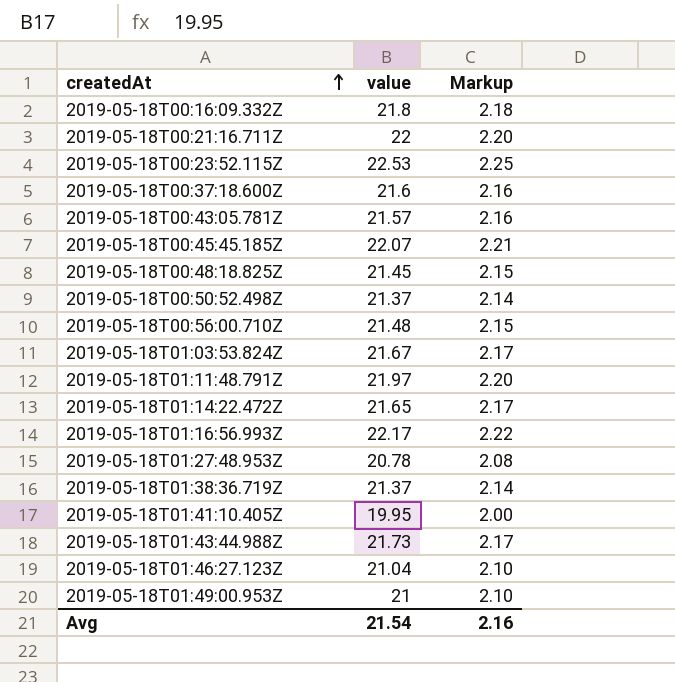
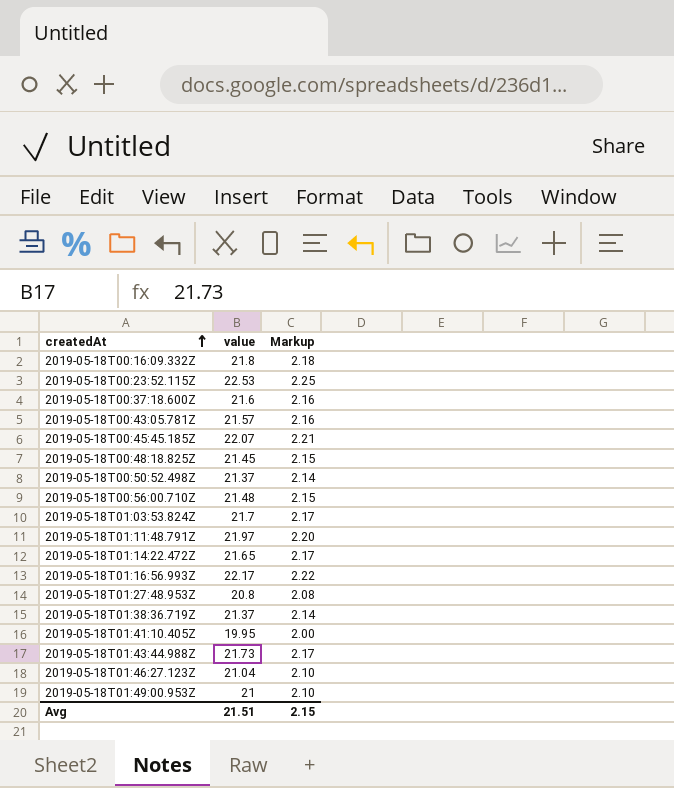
row 2019-05-18T00:21:16.711Z: 22 | 2.20 -> none
2019-05-18T01:03:53.824Z | value: 21.67 -> 21.7
2019-05-18T01:27:48.953Z | value: 20.78 -> 20.8
Avg | value: 21.54 -> 21.51
Avg | Markup: 2.16 -> 2.15

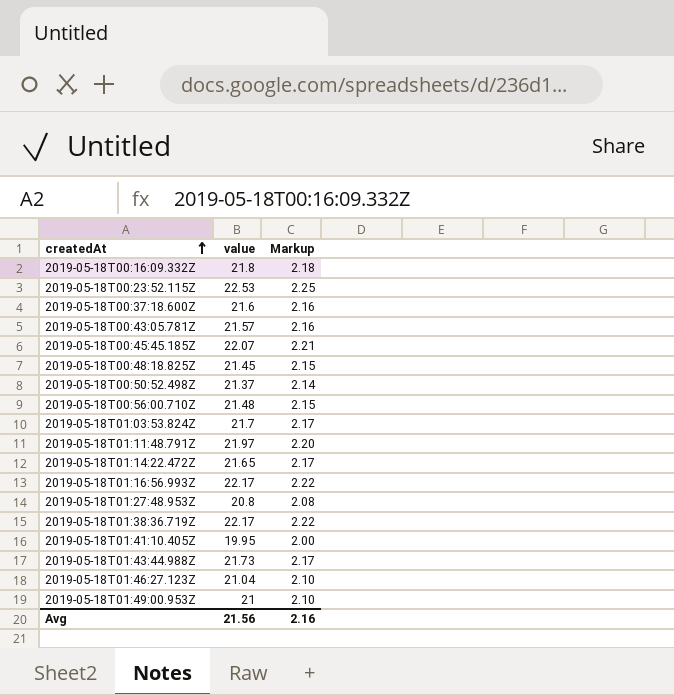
2019-05-18T01:38:36.719Z | value: 21.37 -> 22.17
2019-05-18T01:38:36.719Z | Markup: 2.14 -> 2.22
Avg | value: 21.51 -> 21.56
Avg | Markup: 2.15 -> 2.16

